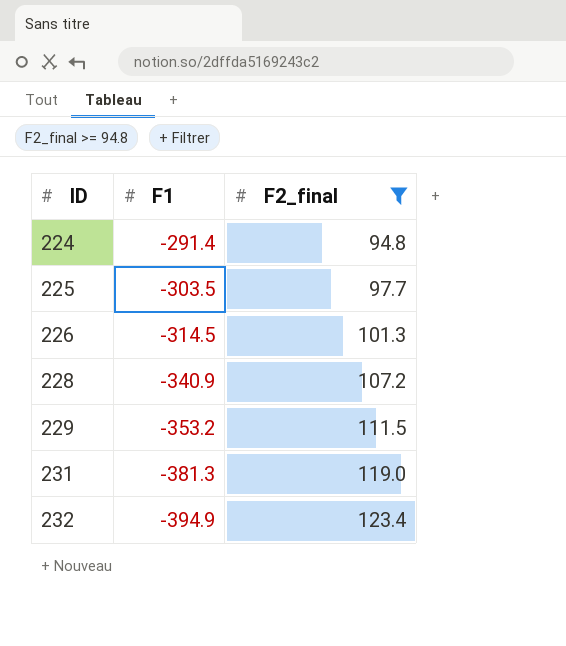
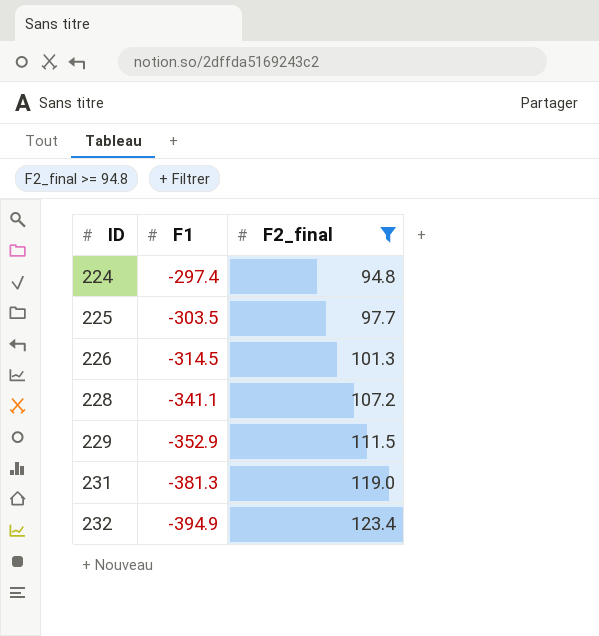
224 | F1: -291.4 -> -297.4
228 | F1: -340.9 -> -341.1
229 | F1: -353.2 -> -352.9

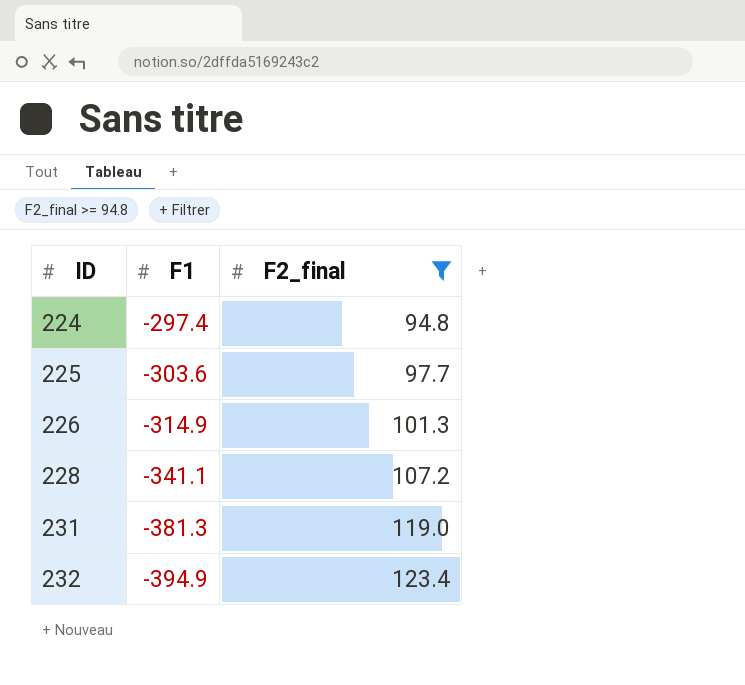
row 229: -352.9 | 111.5 -> none
225 | F1: -303.5 -> -303.6
226 | F1: -314.5 -> -314.9

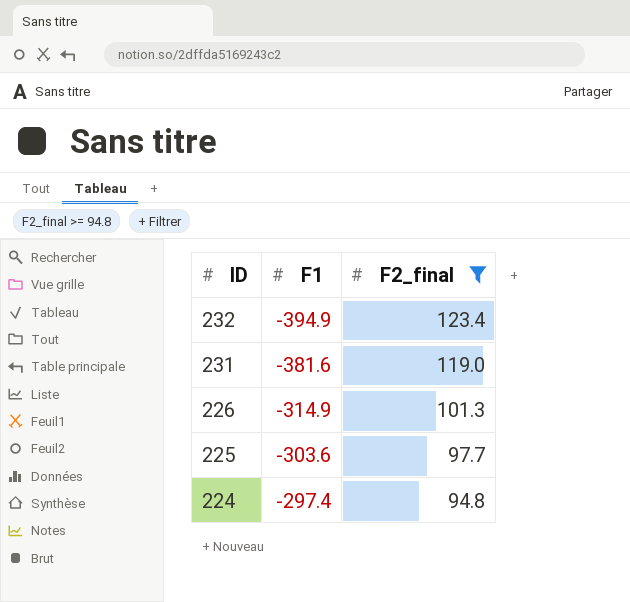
row order: ID ascending -> ID descending
row 228: -341.1 | 107.2 -> none
231 | F1: -381.3 -> -381.6

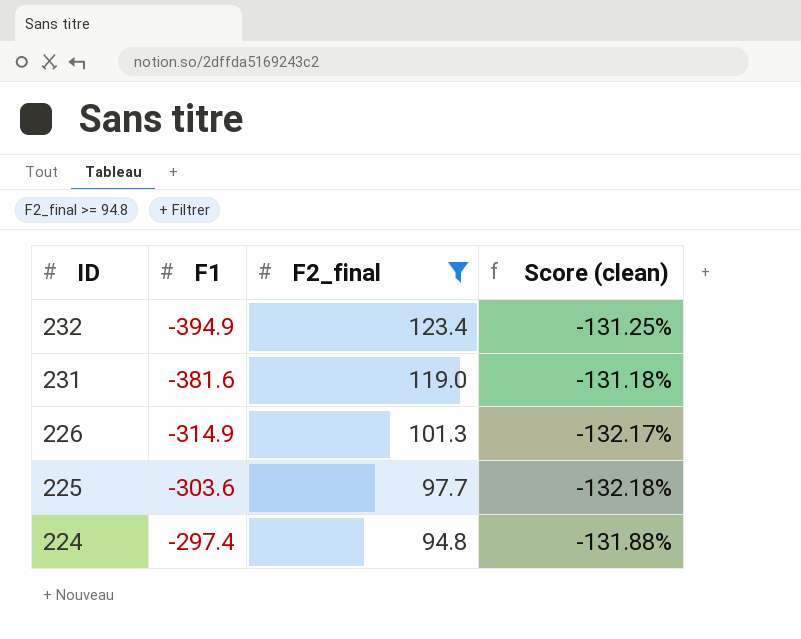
column Score (clean) | formula: none -> ([F2_final] - [F1]) / [F1]

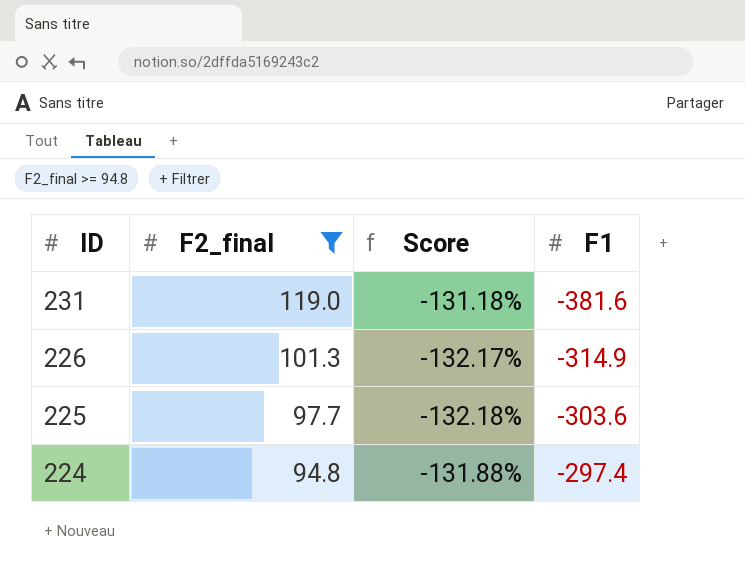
column name: Score (clean) -> Score
column F1 | position: 2 -> 4
row 232: -394.9 | 123.4 | -131.25% -> none

